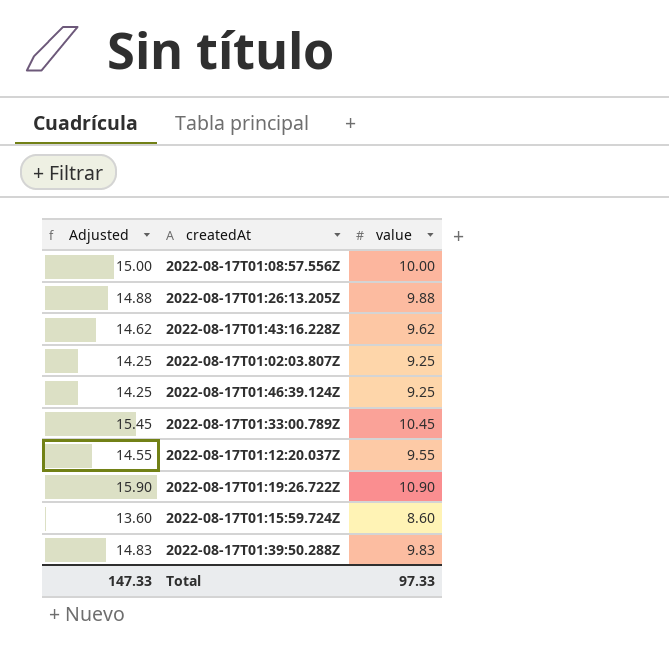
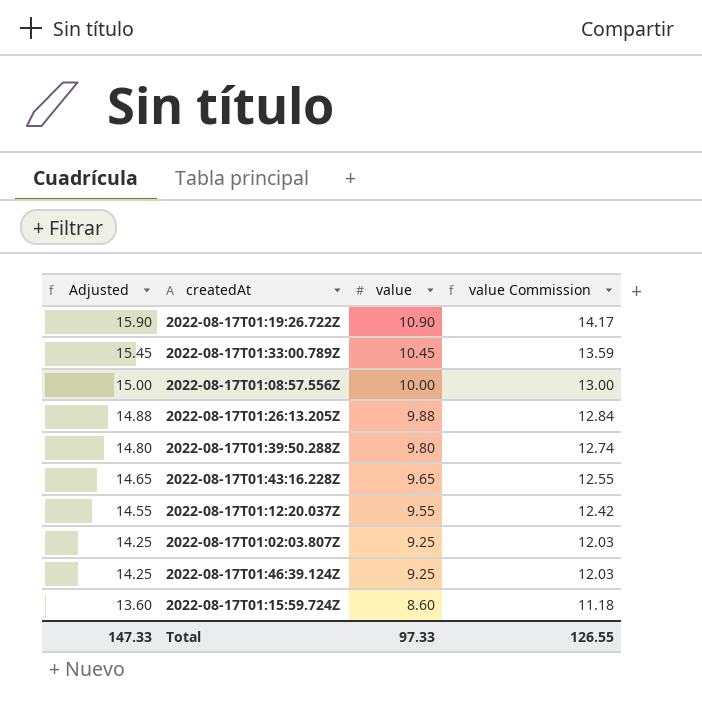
row order: none -> Adjusted descending
column value Commission | formula: none -> [value] * 1.3
2022-08-17T01:39:50.288Z | Adjusted: 14.83 -> 14.80
2022-08-17T01:39:50.288Z | value: 9.83 -> 9.80
2022-08-17T01:43:16.228Z | Adjusted: 14.62 -> 14.65
2022-08-17T01:43:16.228Z | value: 9.62 -> 9.65

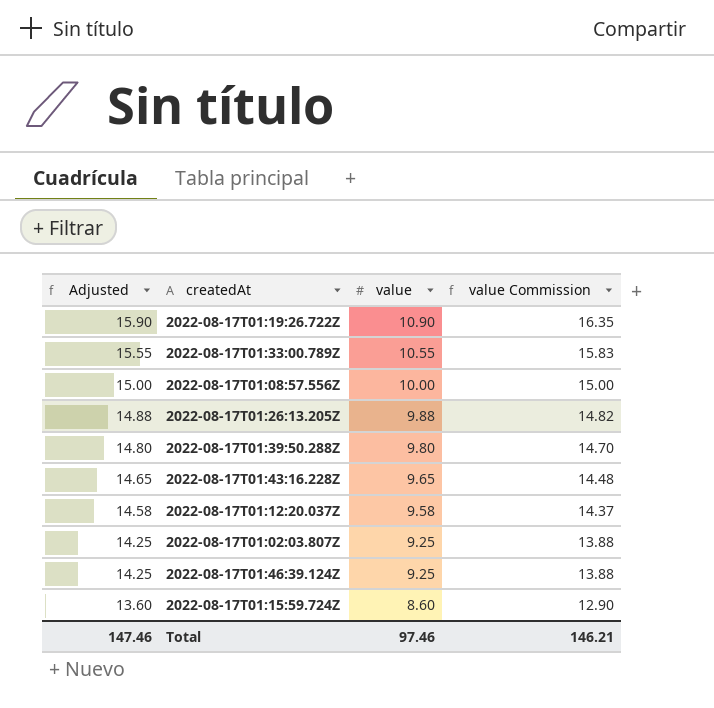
column value Commission | formula: [value] * 1.3 -> [value] * 1.5
2022-08-17T01:33:00.789Z | Adjusted: 15.45 -> 15.55
2022-08-17T01:33:00.789Z | value: 10.45 -> 10.55
2022-08-17T01:12:20.037Z | Adjusted: 14.55 -> 14.58
2022-08-17T01:12:20.037Z | value: 9.55 -> 9.58
Total | Adjusted: 147.33 -> 147.46
Total | value: 97.33 -> 97.46
Total | value Commission: 126.55 -> 146.21

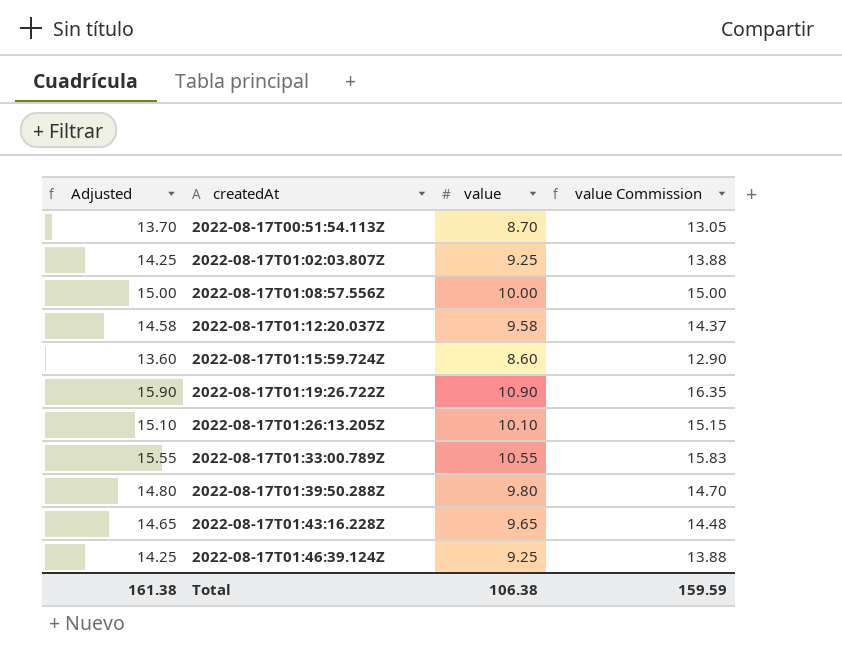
row order: Adjusted descending -> createdAt ascending
row 2022-08-17T00:51:54.113Z: none -> 13.70 | 8.70 | 13.05
2022-08-17T01:26:13.205Z | Adjusted: 14.88 -> 15.10
2022-08-17T01:26:13.205Z | value: 9.88 -> 10.10
2022-08-17T01:26:13.205Z | value Commission: 14.82 -> 15.15
Total | Adjusted: 147.46 -> 161.38
Total | value: 97.46 -> 106.38
Total | value Commission: 146.21 -> 159.59

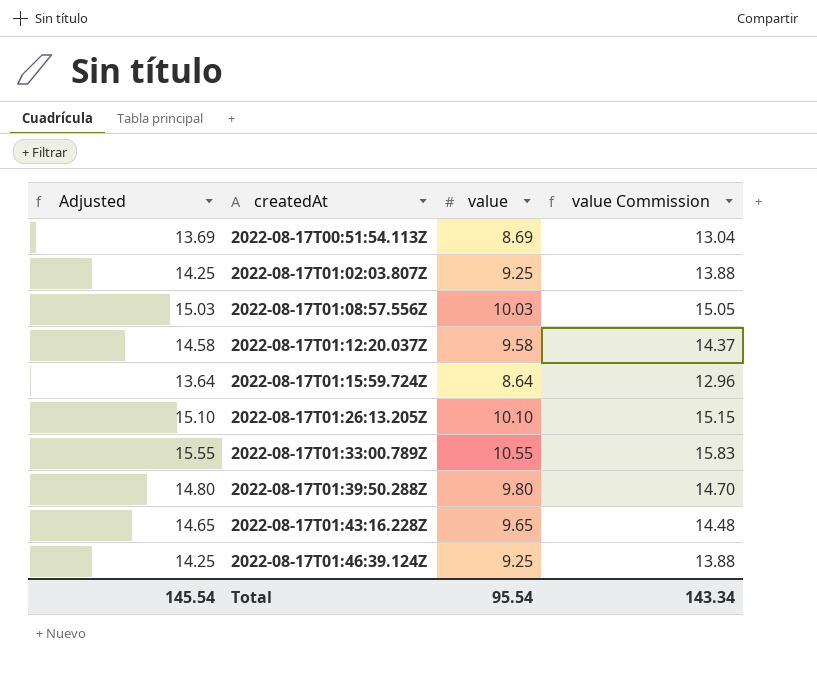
row 2022-08-17T01:19:26.722Z: 15.90 | 10.90 | 16.35 -> none
2022-08-17T00:51:54.113Z | Adjusted: 13.70 -> 13.69
2022-08-17T00:51:54.113Z | value: 8.70 -> 8.69
2022-08-17T00:51:54.113Z | value Commission: 13.05 -> 13.04
2022-08-17T01:08:57.556Z | Adjusted: 15.00 -> 15.03
2022-08-17T01:08:57.556Z | value: 10.00 -> 10.03
2022-08-17T01:08:57.556Z | value Commission: 15.00 -> 15.05
2022-08-17T01:15:59.724Z | Adjusted: 13.60 -> 13.64
2022-08-17T01:15:59.724Z | value: 8.60 -> 8.64
2022-08-17T01:15:59.724Z | value Commission: 12.90 -> 12.96
Total | Adjusted: 161.38 -> 145.54
Total | value: 106.38 -> 95.54
Total | value Commission: 159.59 -> 143.34

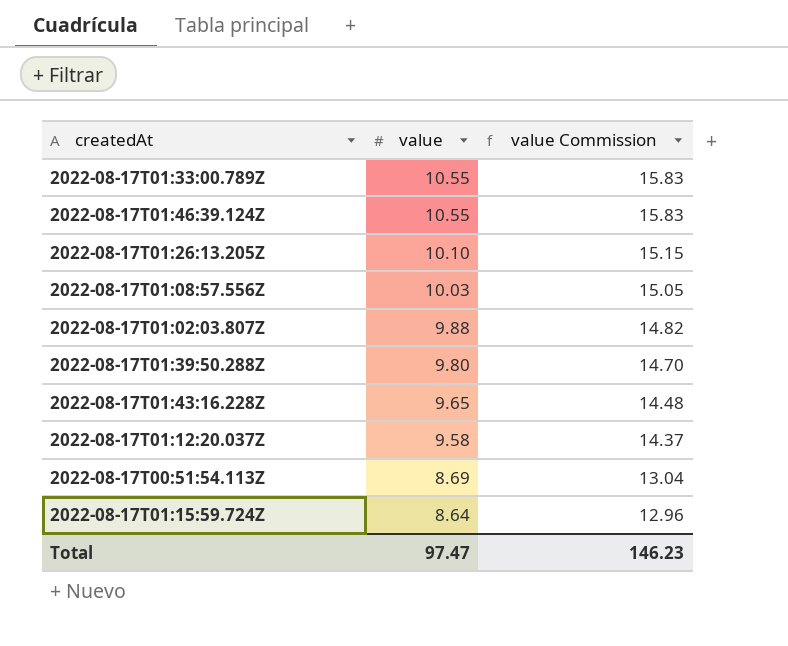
row order: createdAt ascending -> value descending
column Adjusted | formula: [value] + 5 -> none
2022-08-17T01:46:39.124Z | value: 9.25 -> 10.55
2022-08-17T01:46:39.124Z | value Commission: 13.88 -> 15.83
2022-08-17T01:02:03.807Z | value: 9.25 -> 9.88
2022-08-17T01:02:03.807Z | value Commission: 13.88 -> 14.82
Total | value: 95.54 -> 97.47
Total | value Commission: 143.34 -> 146.23

